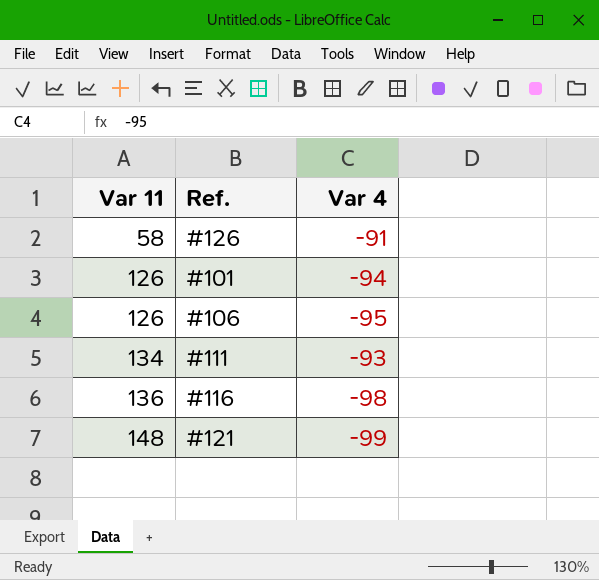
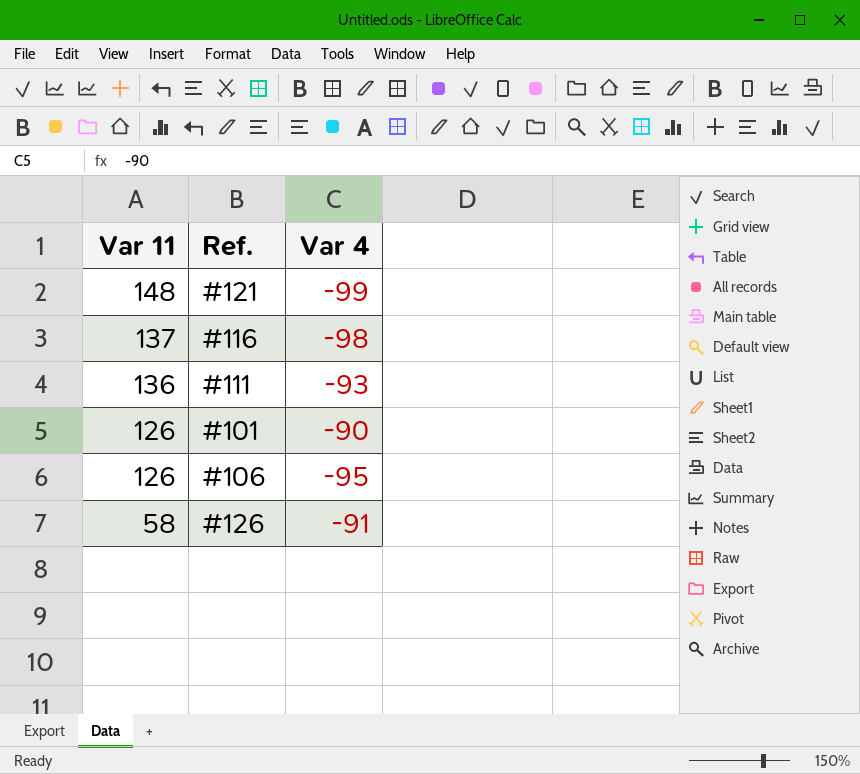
row order: Var 11 ascending -> Var 11 descending
#116 | Var 11: 136 -> 137
#111 | Var 11: 134 -> 136
#101 | Var 4: -94 -> -90

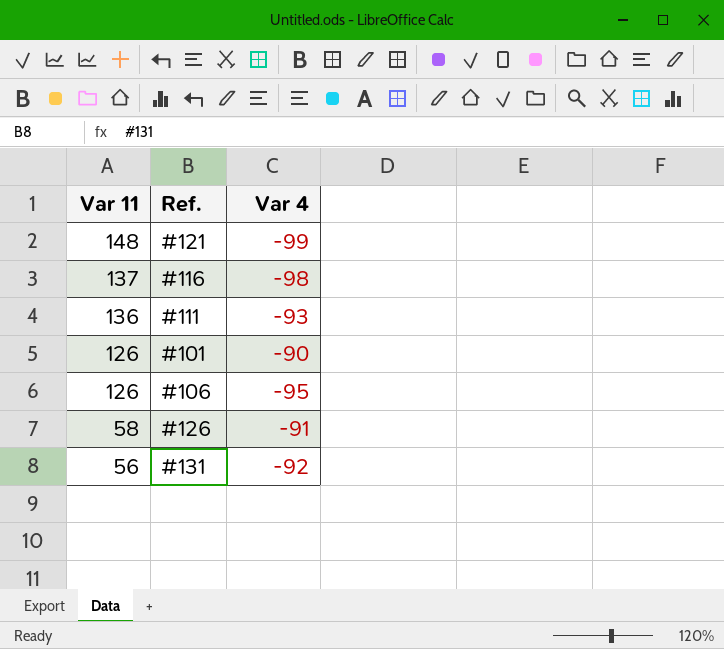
row #131: none -> 56 | -92

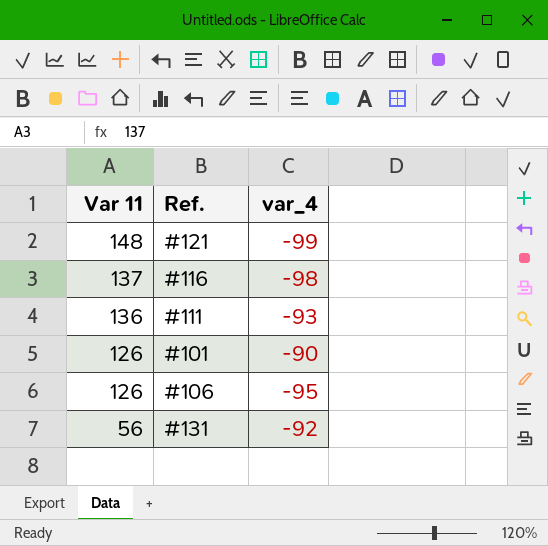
column name: Var 4 -> var_4
row #126: 58 | -91 -> none

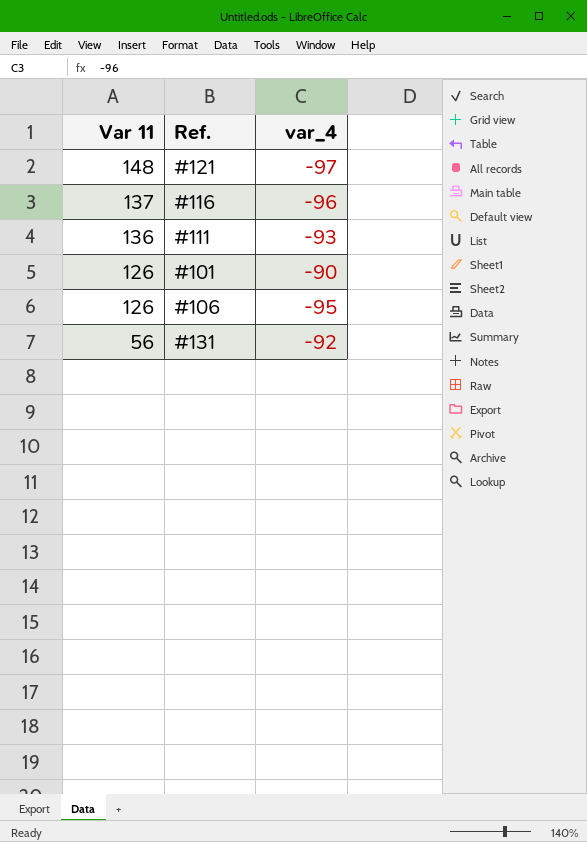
#121 | var_4: -99 -> -97
#116 | var_4: -98 -> -96

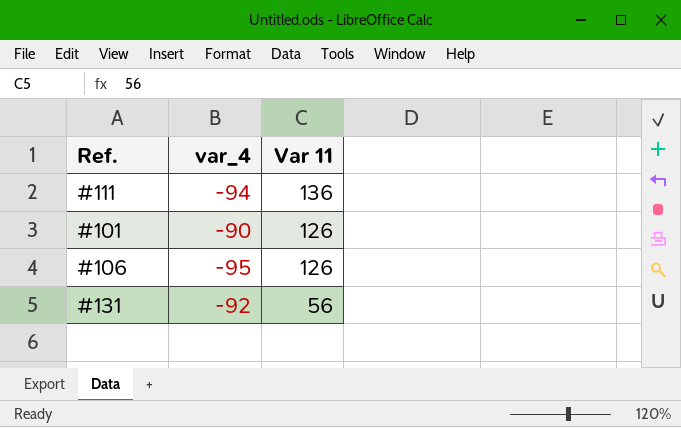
column Var 11 | position: 1 -> 3
row #121: 148 | -97 -> none
row #116: 137 | -96 -> none
#111 | var_4: -93 -> -94

